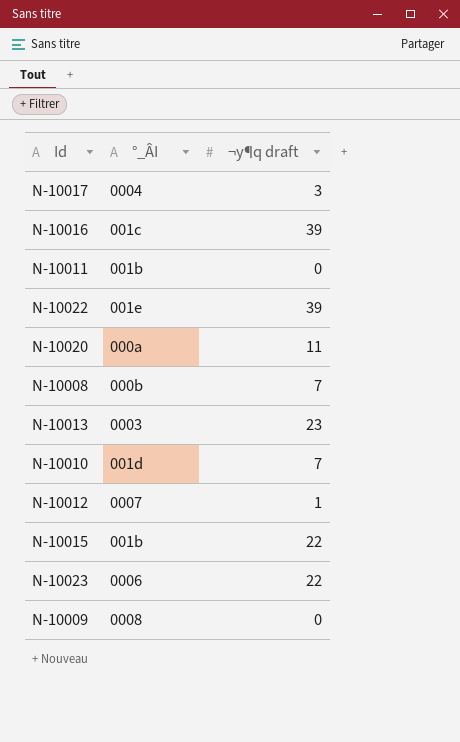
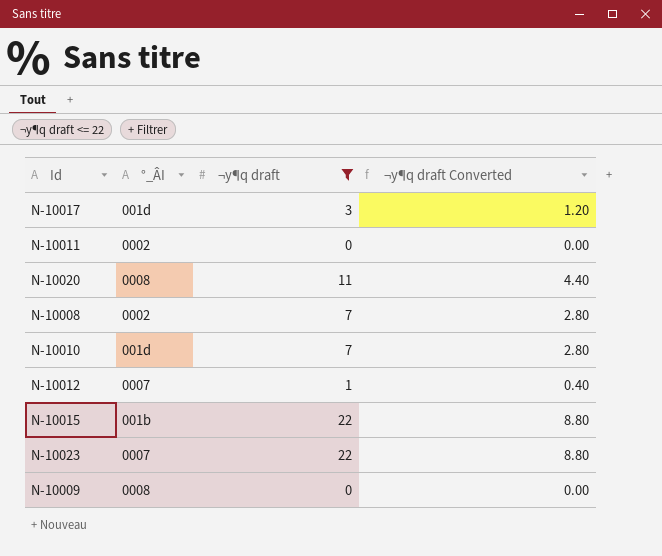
filter: none -> ¬y¶q draft <= 22
column ¬y¶q draft Converted | formula: none -> [¬y¶q draft] * 0.4
N-10017 | °_ÂI: 0004 -> 001d
N-10011 | °_ÂI: 001b -> 0002
N-10020 | °_ÂI: 000a -> 0008
N-10008 | °_ÂI: 000b -> 0002
N-10023 | °_ÂI: 0006 -> 0007

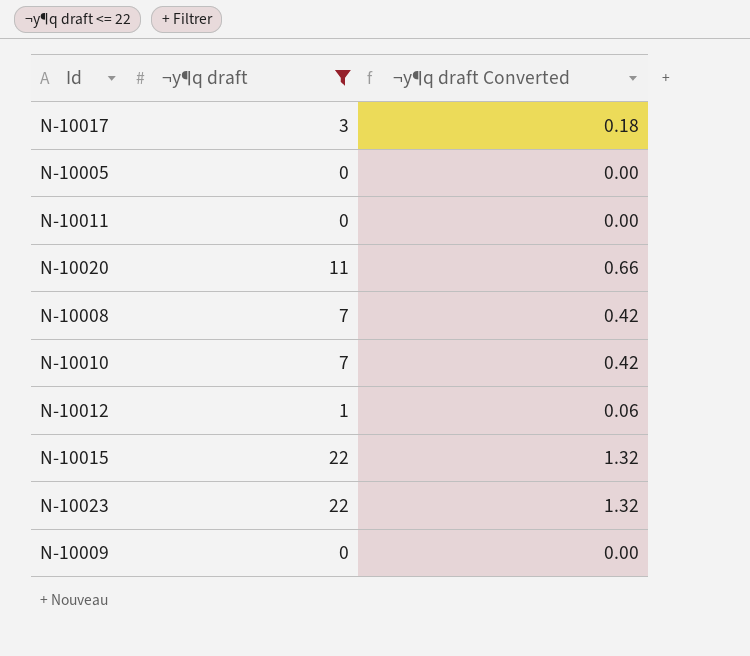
column °_ÂI | position: 2 -> none
column ¬y¶q draft Converted | formula: [¬y¶q draft] * 0.4 -> [¬y¶q draft] * 0.06
row N-10005: none -> 0 | 0.00

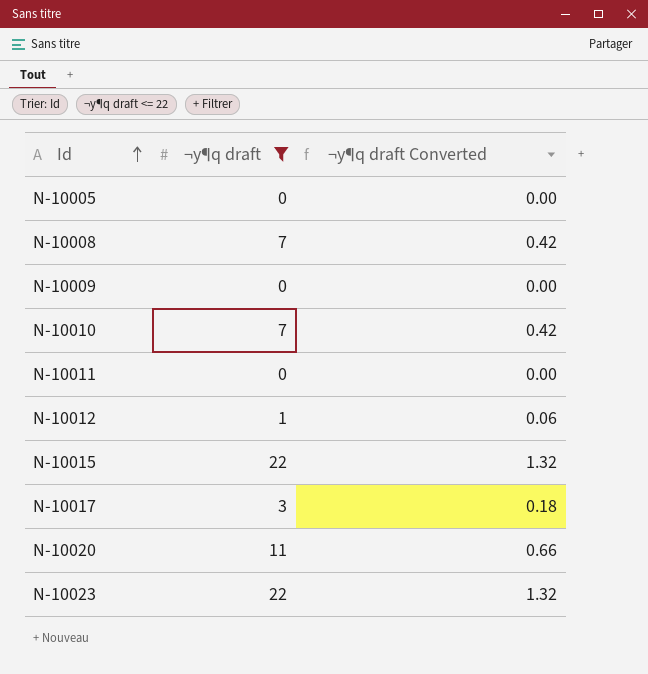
row order: none -> Id ascending

